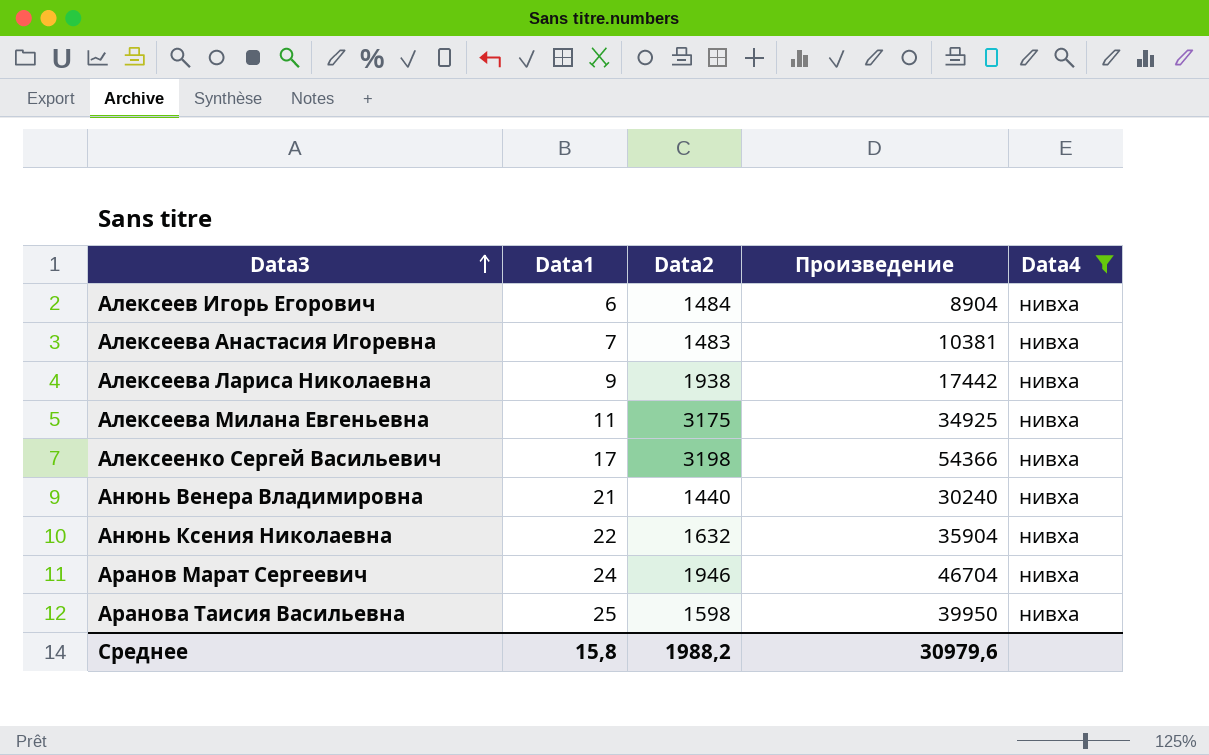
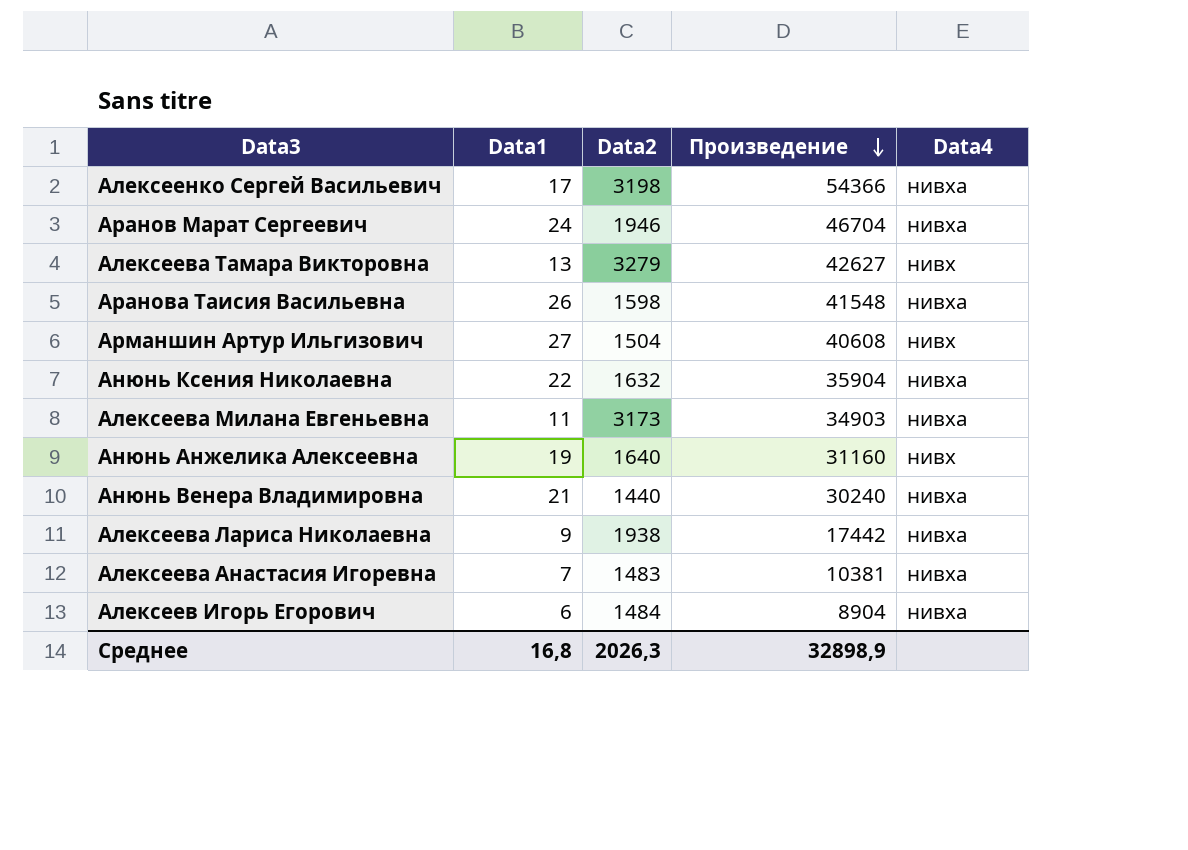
filter: Data4 = нивха -> none
row order: Data3 ascending -> Произведение descending
Аранова Таисия Васильевна | Data1: 25 -> 26
Аранова Таисия Васильевна | Произведение: 39950 -> 41548
Алексеева Милана Евгеньевна | Data2: 3175 -> 3173
Алексеева Милана Евгеньевна | Произведение: 34925 -> 34903
Среднее | Data1: 15,8 -> 16,8
Среднее | Data2: 1988,2 -> 2026,3
Среднее | Произведение: 30979,6 -> 32898,9

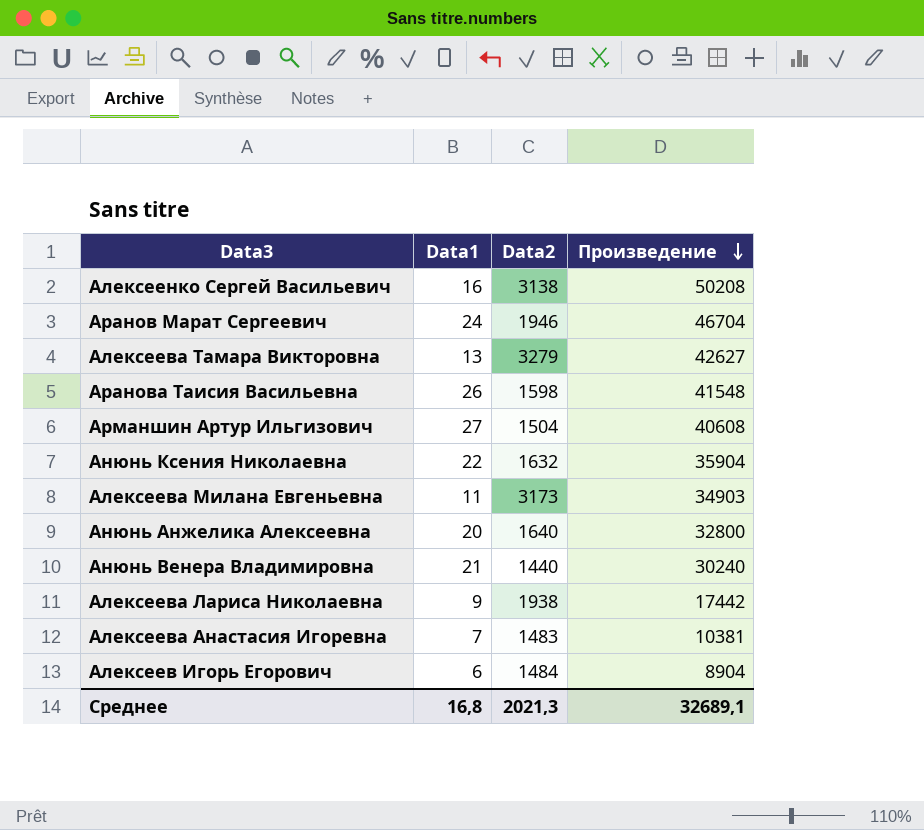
column Data4 | position: 5 -> none
Алексеенко Сергей Васильевич | Data1: 17 -> 16
Алексеенко Сергей Васильевич | Data2: 3198 -> 3138
Алексеенко Сергей Васильевич | Произведение: 54366 -> 50208
Анюнь Анжелика Алексеевна | Data1: 19 -> 20
Анюнь Анжелика Алексеевна | Произведение: 31160 -> 32800
Среднее | Data2: 2026,3 -> 2021,3
Среднее | Произведение: 32898,9 -> 32689,1

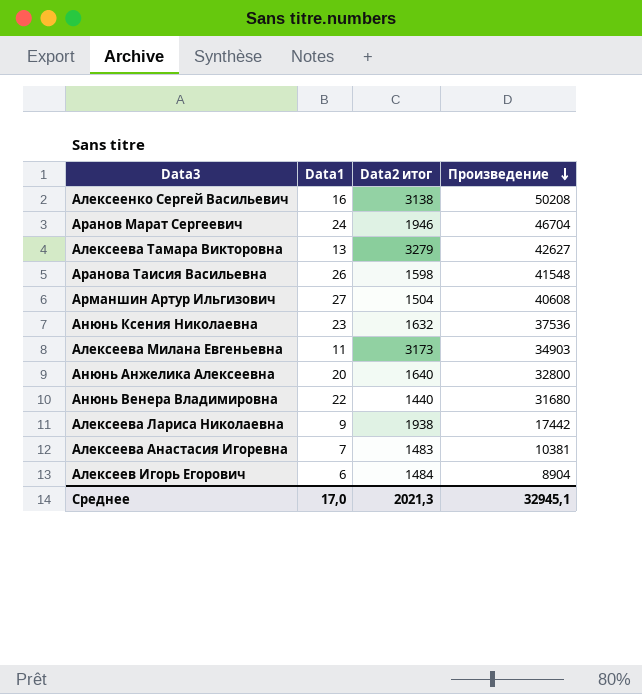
column name: Data2 -> Data2 итог
Анюнь Ксения Николаевна | Data1: 22 -> 23
Анюнь Ксения Николаевна | Произведение: 35904 -> 37536
Анюнь Венера Владимировна | Data1: 21 -> 22
Анюнь Венера Владимировна | Произведение: 30240 -> 31680
Среднее | Data1: 16,8 -> 17,0
Среднее | Произведение: 32689,1 -> 32945,1

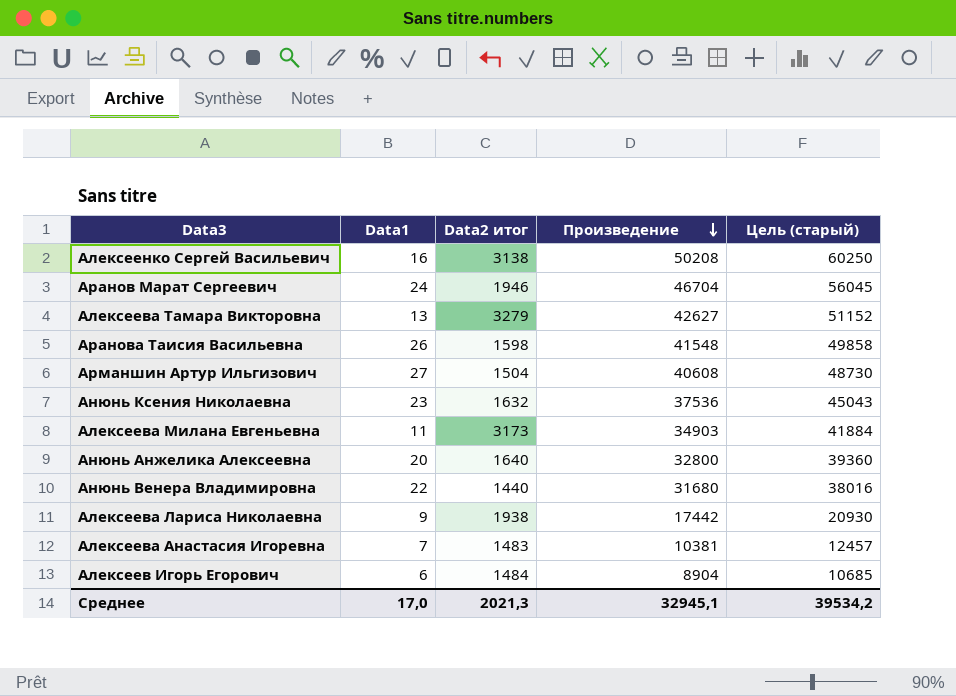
column Цель (старый) | formula: none -> [Произведение] * 1,2

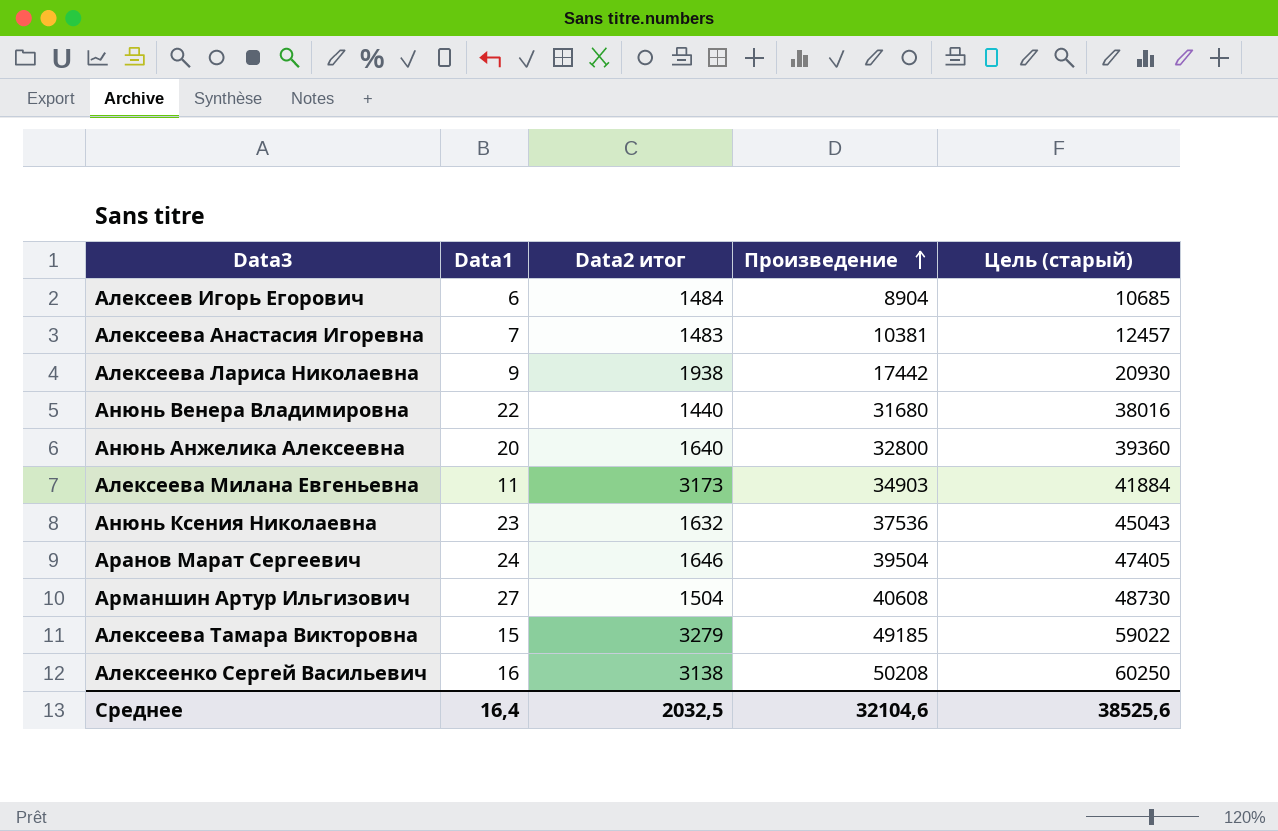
row order: Произведение descending -> Произведение ascending
row Аранова Таисия Васильевна: 26 | 1598 | 41548 | 49858 -> none
Аранов Марат Сергеевич | Data2 итог: 1946 -> 1646
Аранов Марат Сергеевич | Произведение: 46704 -> 39504
Аранов Марат Сергеевич | Цель (старый): 56045 -> 47405
Алексеева Тамара Викторовна | Data1: 13 -> 15
Алексеева Тамара Викторовна | Произведение: 42627 -> 49185
Алексеева Тамара Викторовна | Цель (старый): 51152 -> 59022
Среднее | Data1: 17,0 -> 16,4
Среднее | Data2 итог: 2021,3 -> 2032,5
Среднее | Произведение: 32945,1 -> 32104,6
Среднее | Цель (старый): 39534,2 -> 38525,6

